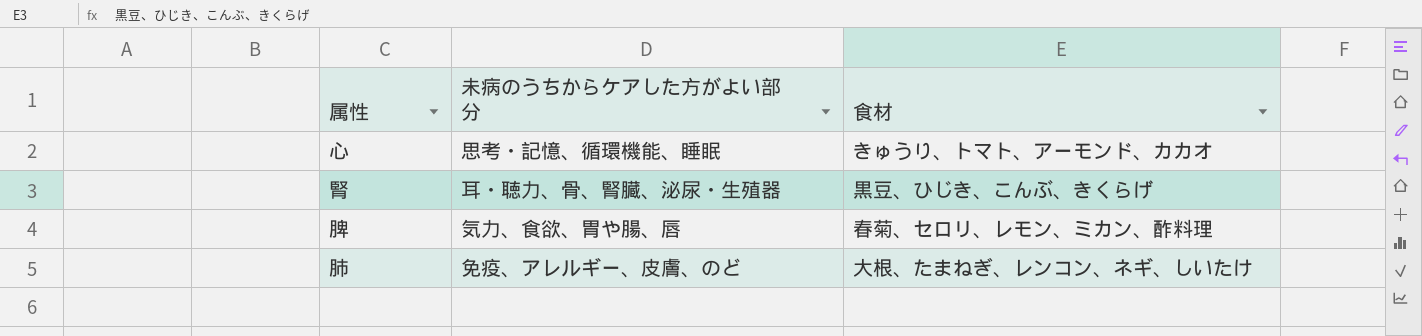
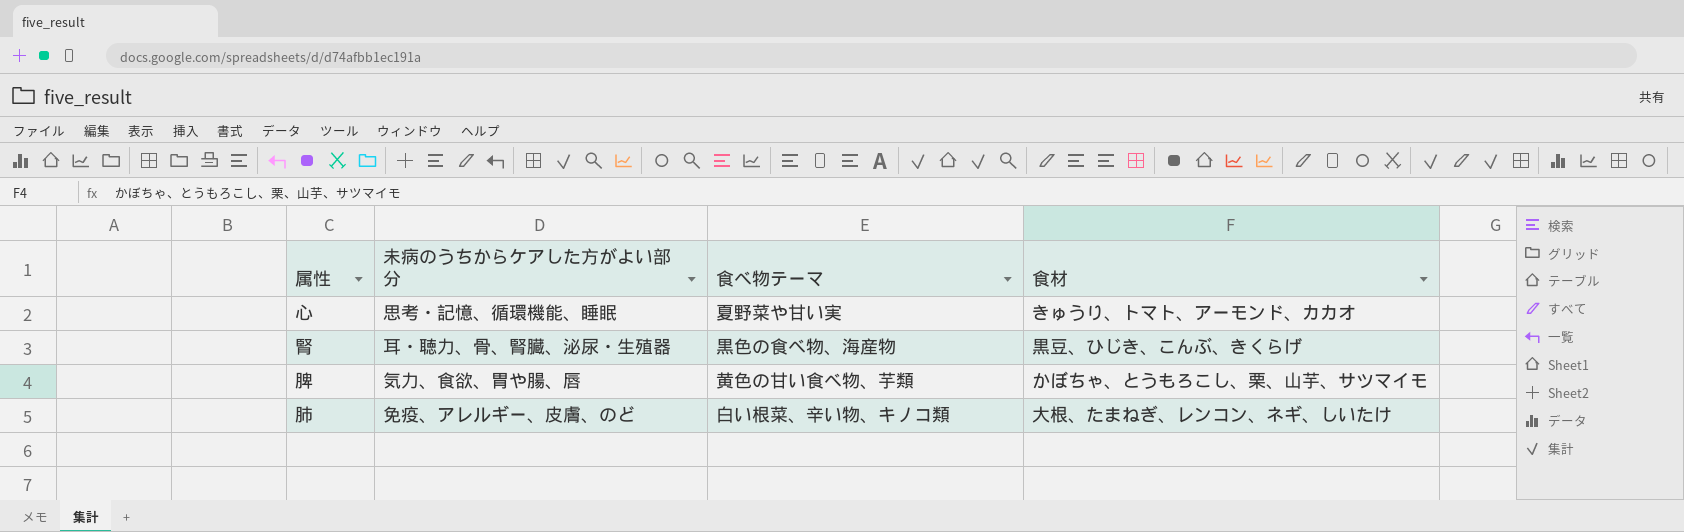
column 食べ物テーマ | position: none -> 3
脾 | 食材: 春菊、セロリ、レモン、ミカン、酢料理 -> かぼちゃ、とうもろこし、栗、山芋、サツマイモ

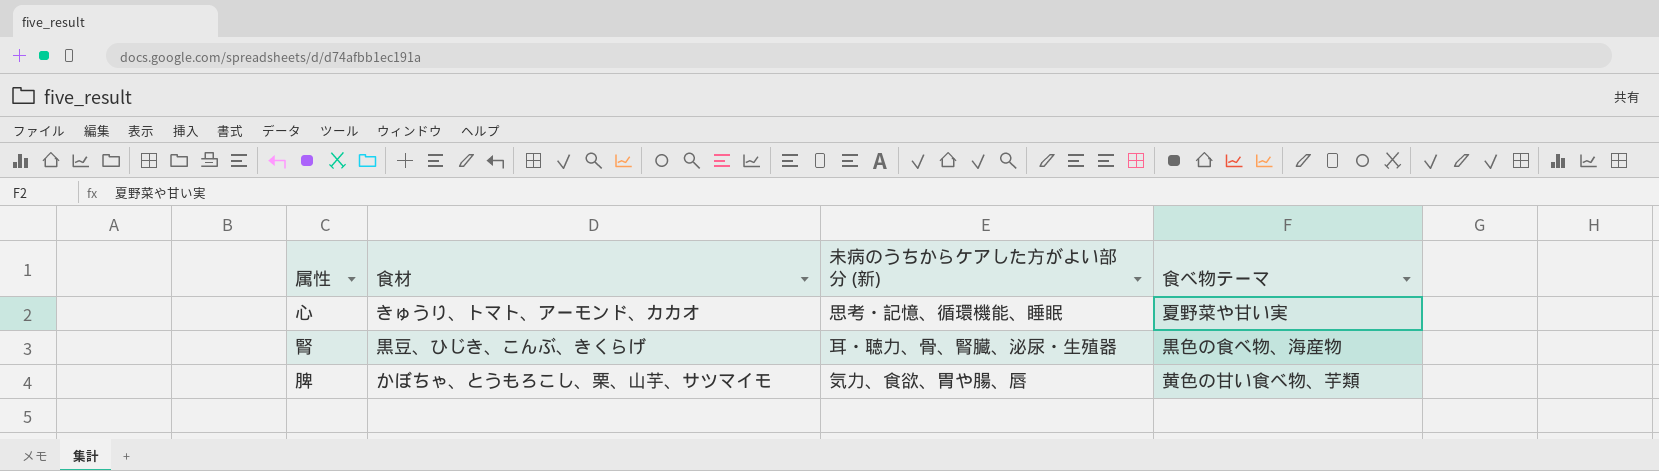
column 食材 | position: 4 -> 2
column name: 未病のうちからケアした方がよい部分 -> 未病のうちからケアした方がよい部分 (新)
row 肺: 免疫、アレルギー、皮膚、のど | 白い根菜、辛い物、キノコ類 | 大根、たまねぎ、レンコン、ネギ、しいたけ -> none

